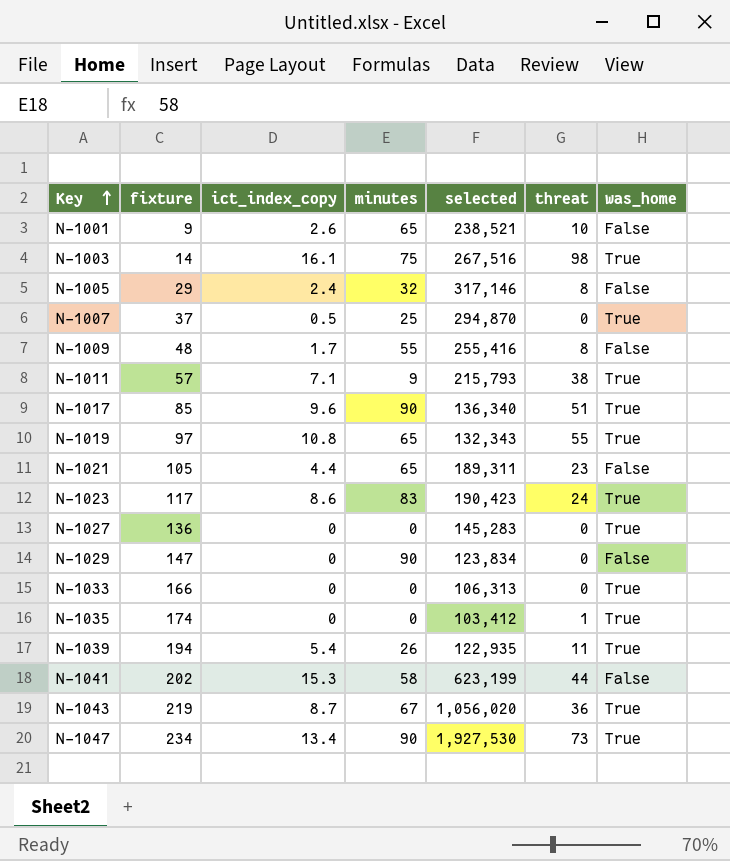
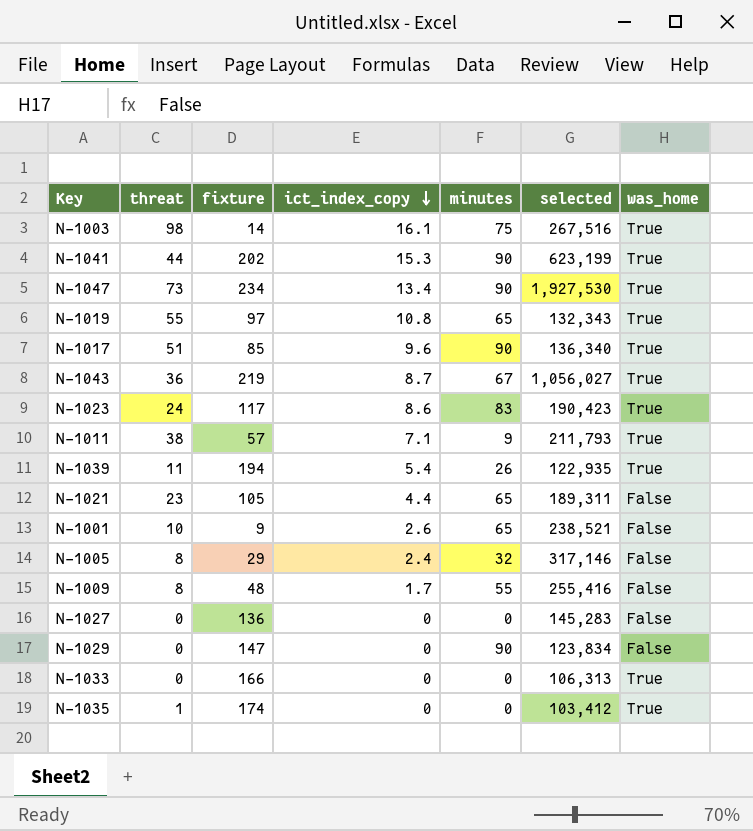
row order: Key ascending -> ict_index_copy descending
column threat | position: 6 -> 2
row N-1007: 37 | 0.5 | 25 | 294,870 | 0 | True -> none
N-1041 | minutes: 58 -> 90
N-1041 | was_home: False -> True
N-1043 | selected: 1,056,020 -> 1,056,027
N-1011 | selected: 215,793 -> 211,793
N-1027 | was_home: True -> False

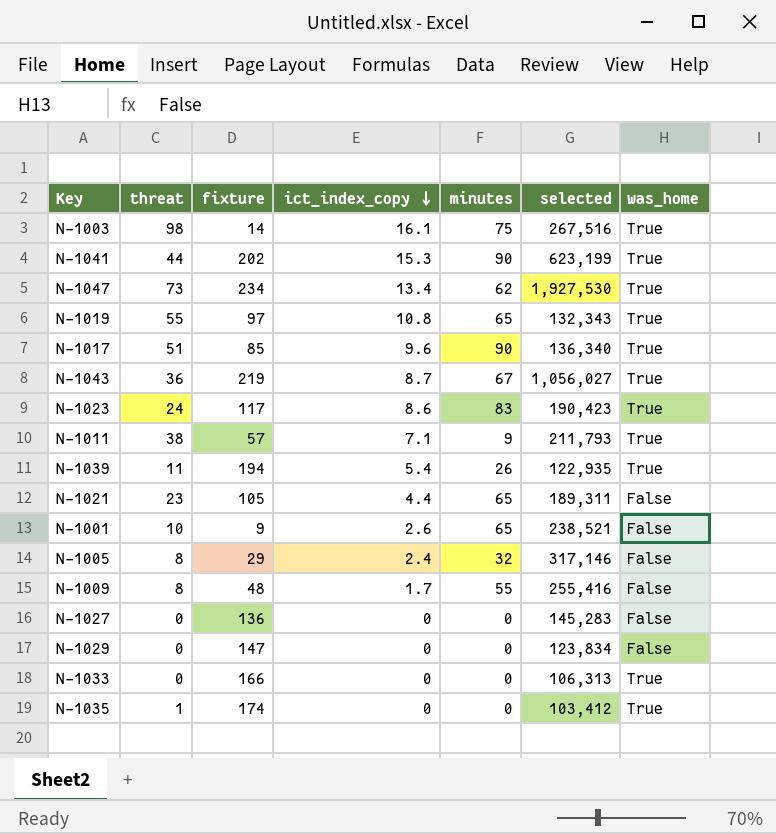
N-1047 | minutes: 90 -> 62
N-1029 | minutes: 90 -> 0

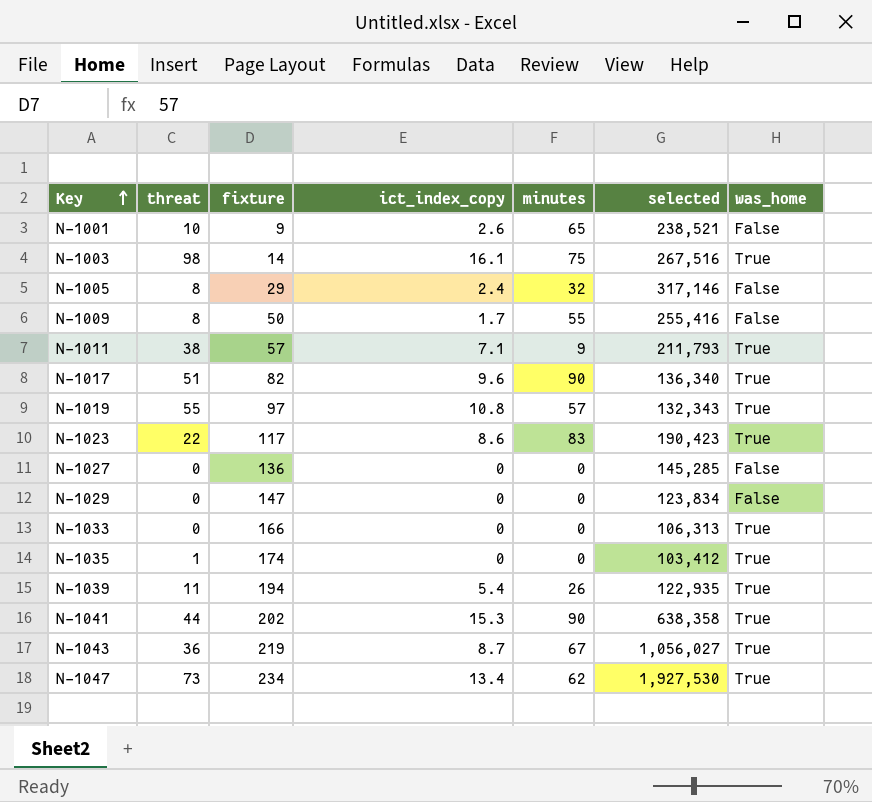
row order: ict_index_copy descending -> Key ascending
row N-1021: 23 | 105 | 4.4 | 65 | 189,311 | False -> none
N-1009 | fixture: 48 -> 50
N-1017 | fixture: 85 -> 82
N-1019 | minutes: 65 -> 57
N-1023 | threat: 24 -> 22
N-1027 | selected: 145,283 -> 145,285
N-1041 | selected: 623,199 -> 638,358

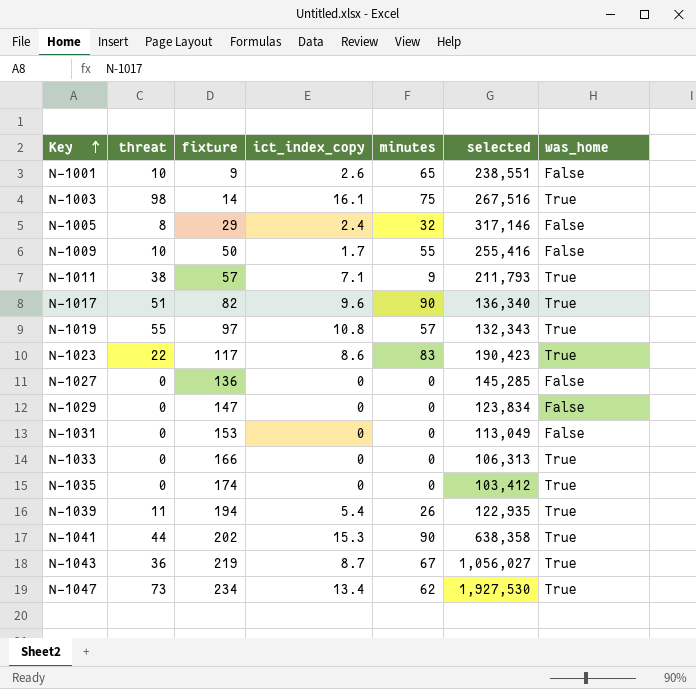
N-1001 | selected: 238,521 -> 238,551
N-1009 | threat: 8 -> 10
row N-1031: none -> 0 | 153 | 0 | 0 | 113,049 | False
N-1035 | threat: 1 -> 0

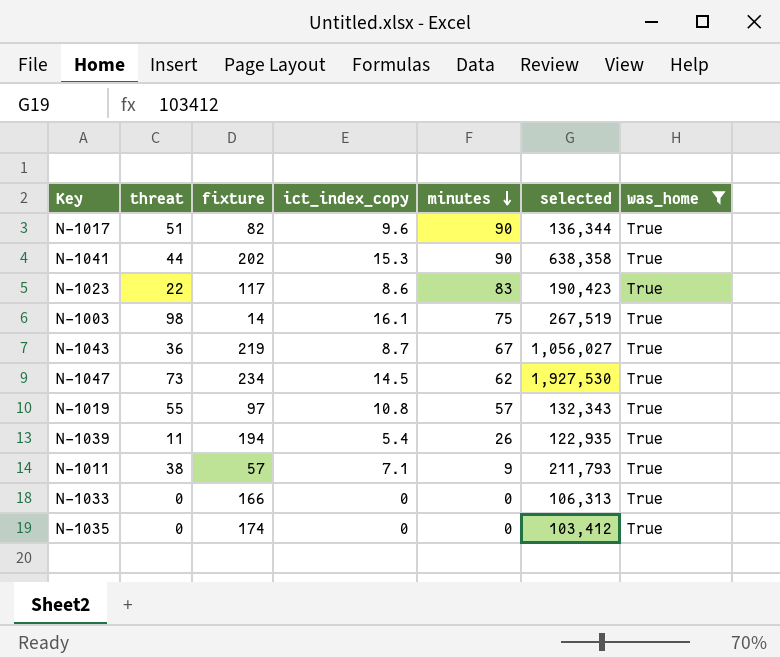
filter: none -> was_home = True
row order: Key ascending -> minutes descending
N-1017 | selected: 136,340 -> 136,344
N-1003 | selected: 267,516 -> 267,519
N-1047 | ict_index_copy: 13.4 -> 14.5

